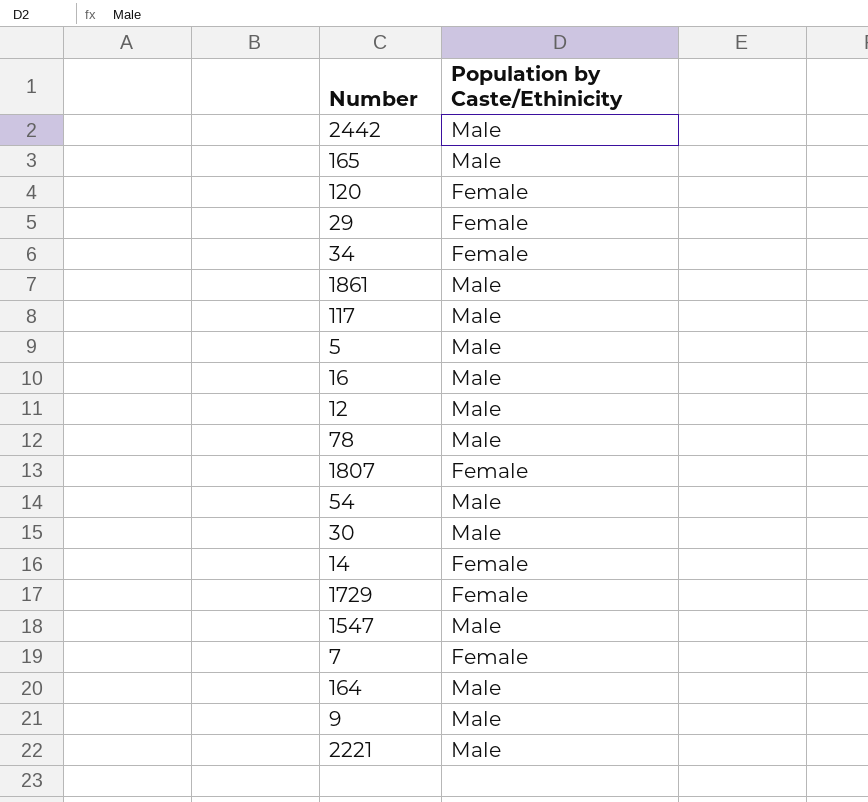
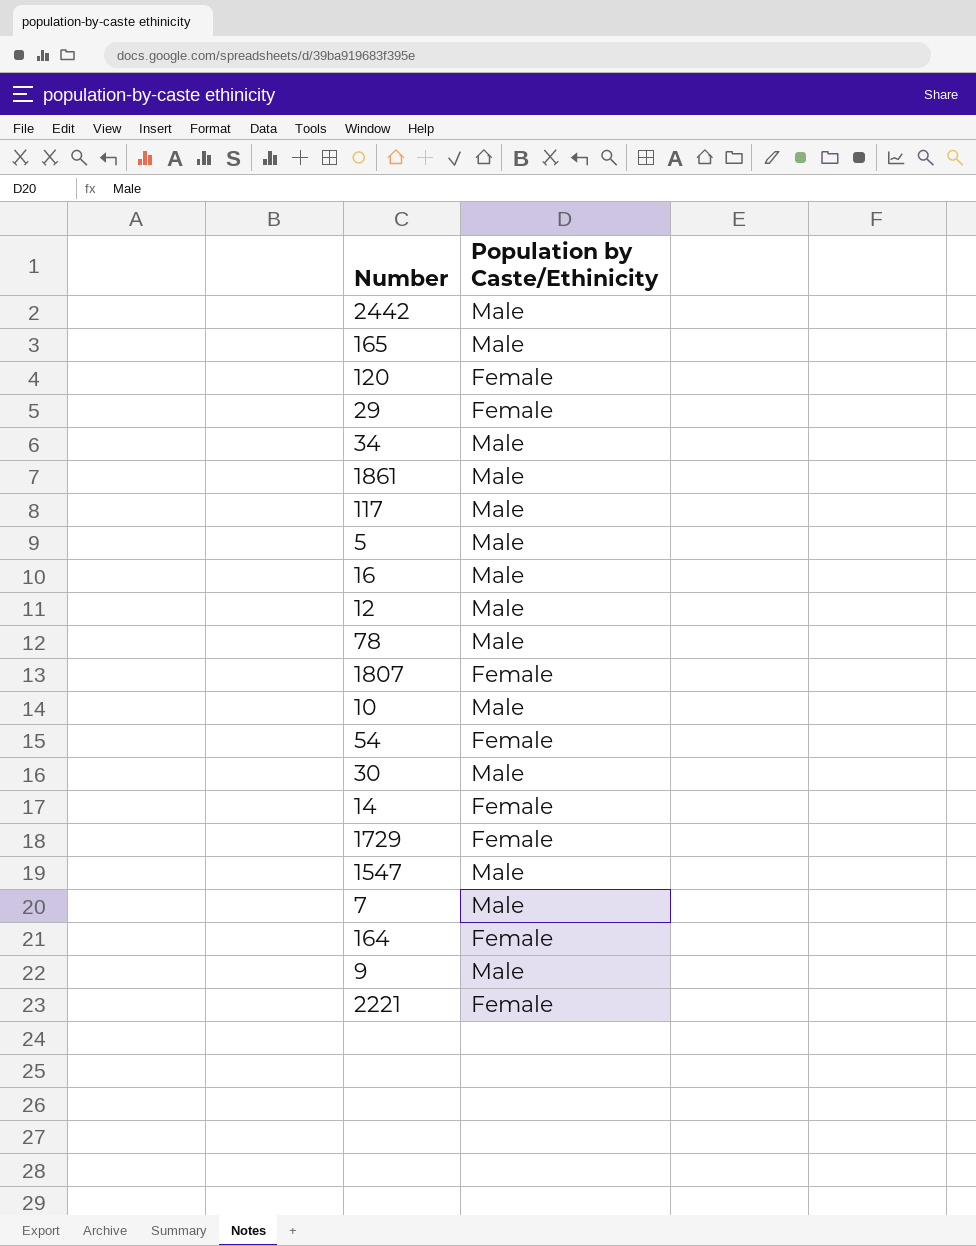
34 | Population by Caste/Ethinicity: Female -> Male
row 10: none -> Male
54 | Population by Caste/Ethinicity: Male -> Female
7 | Population by Caste/Ethinicity: Female -> Male
164 | Population by Caste/Ethinicity: Male -> Female
2221 | Population by Caste/Ethinicity: Male -> Female

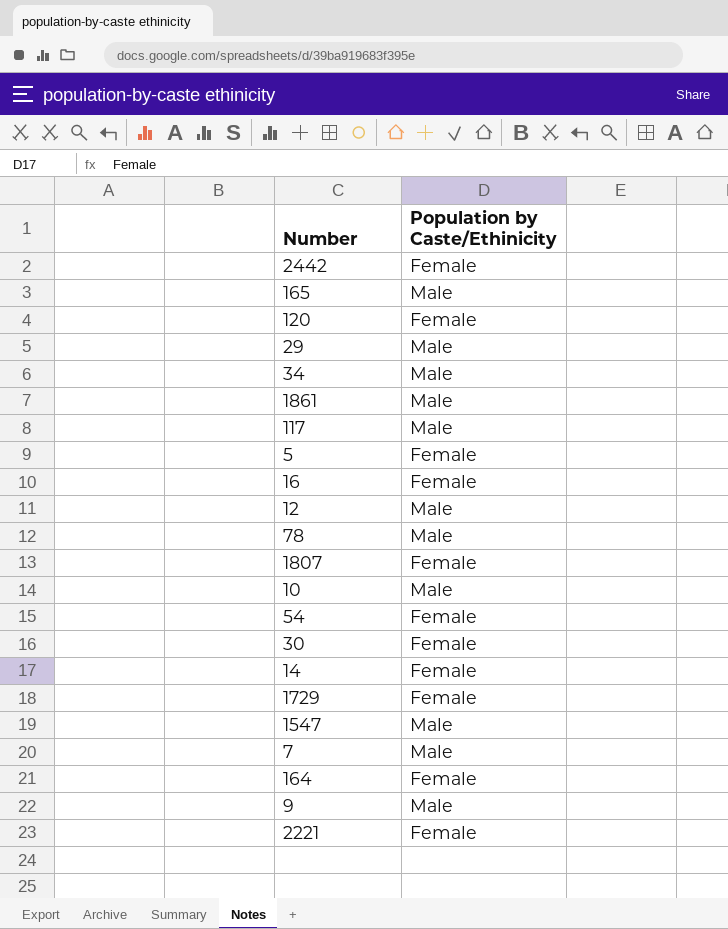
2442 | Population by Caste/Ethinicity: Male -> Female
29 | Population by Caste/Ethinicity: Female -> Male
5 | Population by Caste/Ethinicity: Male -> Female
16 | Population by Caste/Ethinicity: Male -> Female
30 | Population by Caste/Ethinicity: Male -> Female

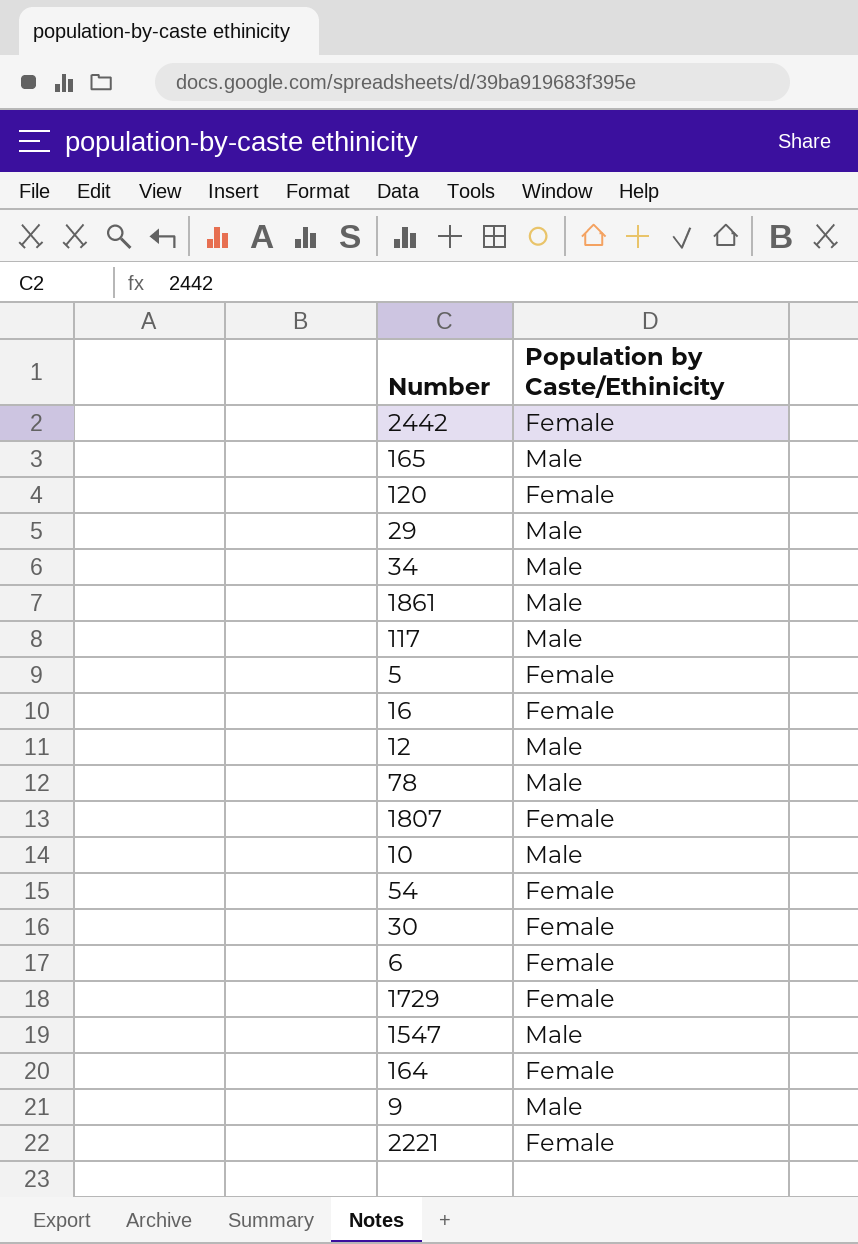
row 14: Female -> none
row 7: Male -> none
row 6: none -> Female

